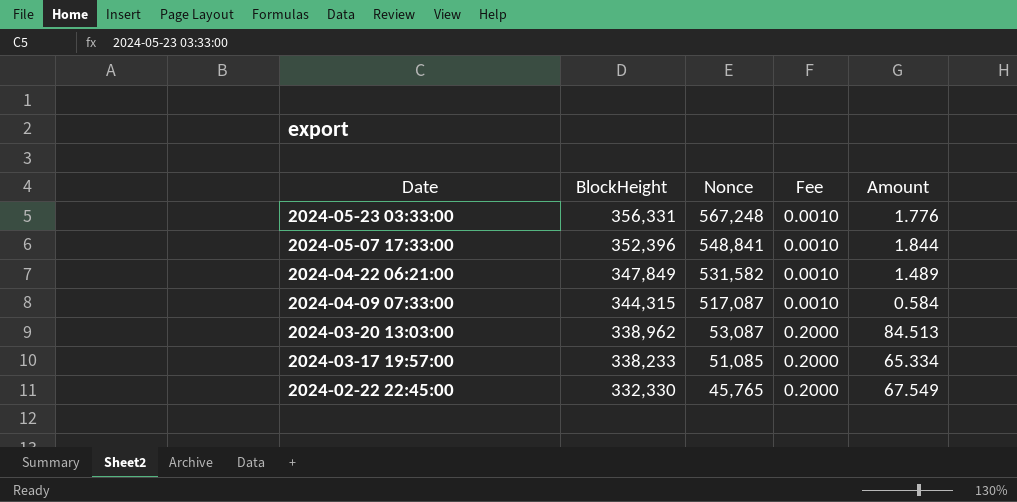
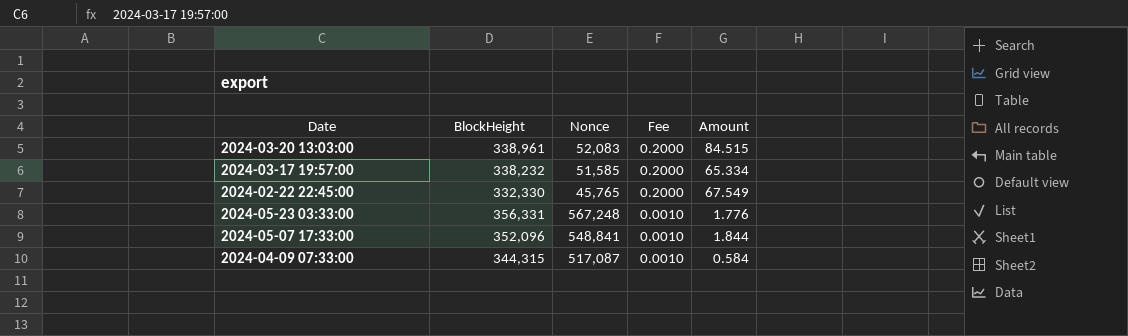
row order: Date descending -> Fee descending
row 2024-04-22 06:21:00: 347,849 | 531,582 | 0.0010 | 1.489 -> none
2024-03-20 13:03:00 | BlockHeight: 338,962 -> 338,961
2024-03-20 13:03:00 | Nonce: 53,087 -> 52,083
2024-03-20 13:03:00 | Amount: 84.513 -> 84.515
2024-03-17 19:57:00 | BlockHeight: 338,233 -> 338,232
2024-03-17 19:57:00 | Nonce: 51,085 -> 51,585
2024-05-07 17:33:00 | BlockHeight: 352,396 -> 352,096

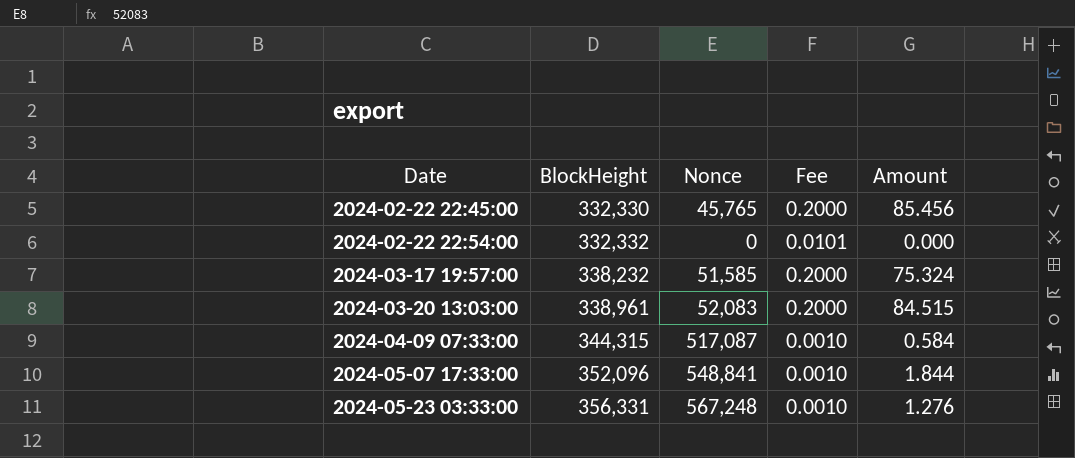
row order: Fee descending -> Date ascending
2024-02-22 22:45:00 | Amount: 67.549 -> 85.456
row 2024-02-22 22:54:00: none -> 332,332 | 0 | 0.0101 | 0.000
2024-03-17 19:57:00 | Amount: 65.334 -> 75.324
2024-05-23 03:33:00 | Amount: 1.776 -> 1.276

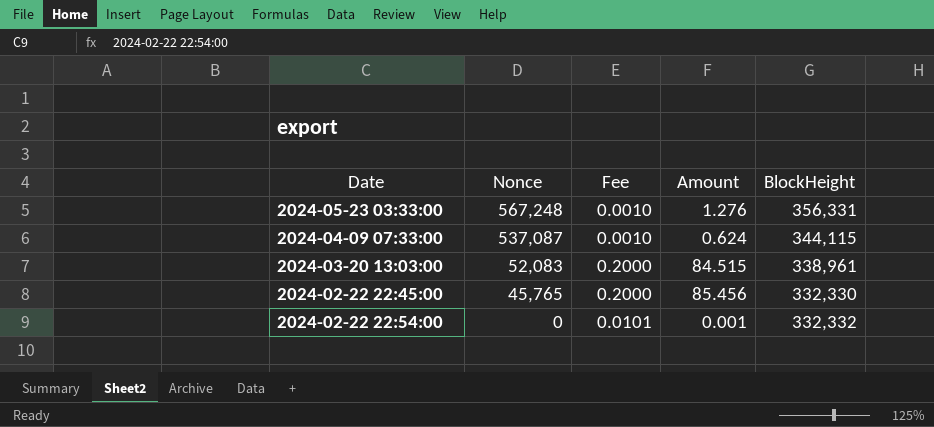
row order: Date ascending -> Nonce descending
column BlockHeight | position: 2 -> 5
row 2024-03-17 19:57:00: 338,232 | 51,585 | 0.2000 | 75.324 -> none
row 2024-05-07 17:33:00: 352,096 | 548,841 | 0.0010 | 1.844 -> none
2024-04-09 07:33:00 | Nonce: 517,087 -> 537,087
2024-04-09 07:33:00 | Amount: 0.584 -> 0.624
2024-04-09 07:33:00 | BlockHeight: 344,315 -> 344,115
2024-02-22 22:54:00 | Amount: 0.000 -> 0.001

